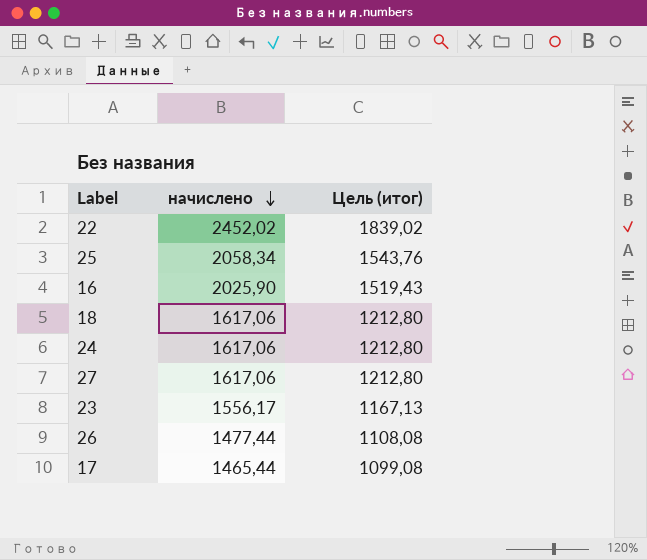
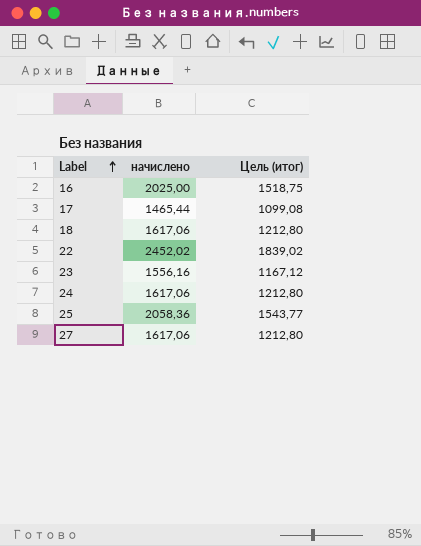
row order: начислено descending -> Label ascending
row 26: 1477,44 | 1108,08 -> none
16 | начислено: 2025,90 -> 2025,00
16 | Цель (итог): 1519,43 -> 1518,75
23 | начислено: 1556,17 -> 1556,16
23 | Цель (итог): 1167,13 -> 1167,12
25 | начислено: 2058,34 -> 2058,36
25 | Цель (итог): 1543,76 -> 1543,77

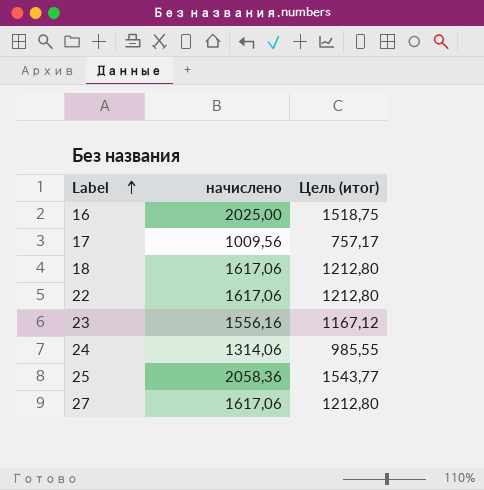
17 | начислено: 1465,44 -> 1009,56
17 | Цель (итог): 1099,08 -> 757,17
22 | начислено: 2452,02 -> 1617,06
22 | Цель (итог): 1839,02 -> 1212,80
24 | начислено: 1617,06 -> 1314,06
24 | Цель (итог): 1212,80 -> 985,55

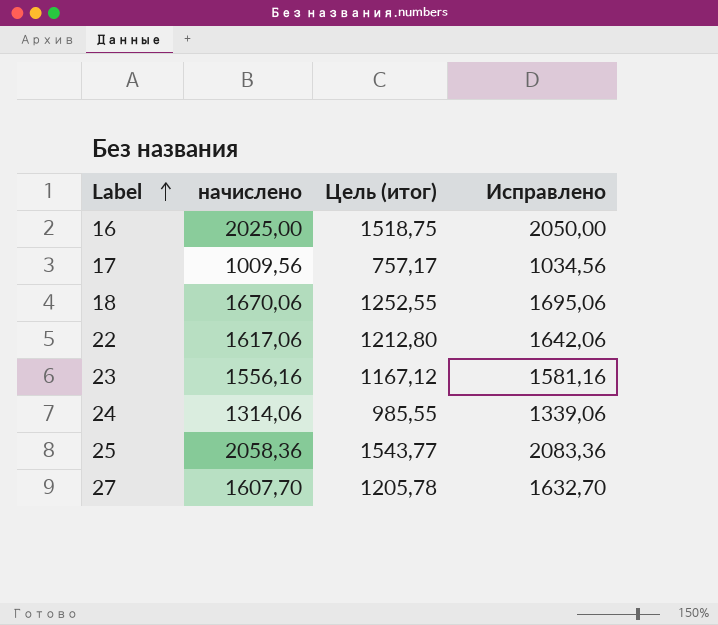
column Исправлено | formula: none -> [начислено] + 25
18 | начислено: 1617,06 -> 1670,06
18 | Цель (итог): 1212,80 -> 1252,55
27 | начислено: 1617,06 -> 1607,70
27 | Цель (итог): 1212,80 -> 1205,78

